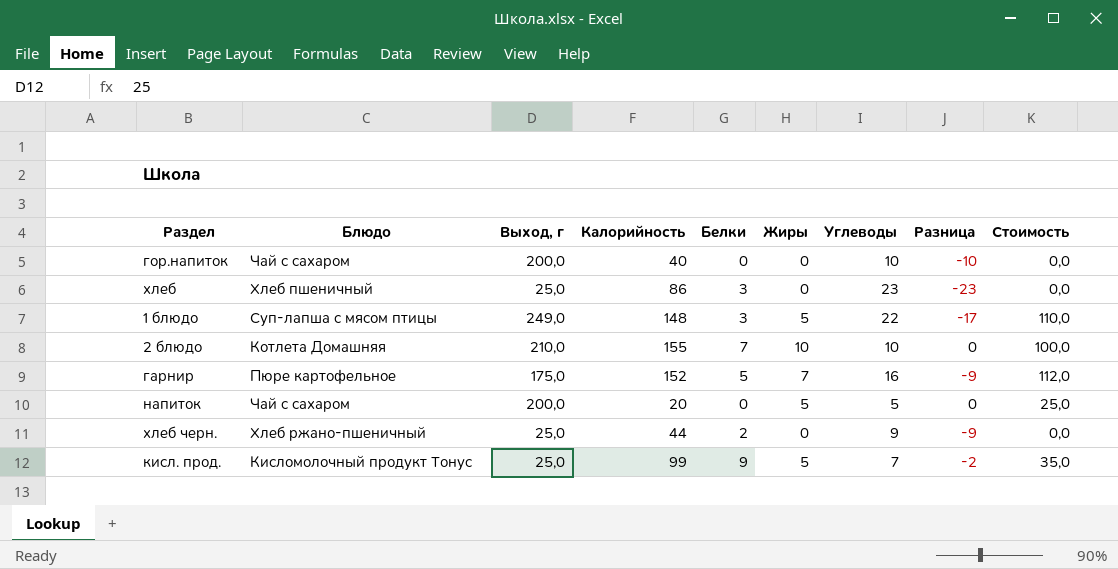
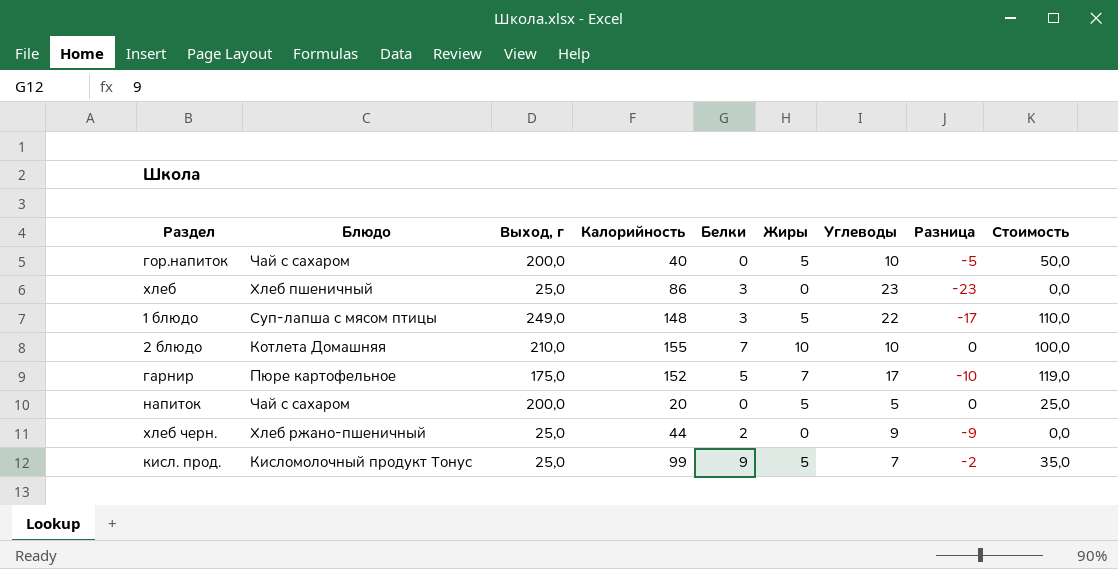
гор.напиток | Жиры: 0 -> 5
гор.напиток | Разница: -10 -> -5
гор.напиток | Стоимость: 0,0 -> 50,0
гарнир | Углеводы: 16 -> 17
гарнир | Разница: -9 -> -10
гарнир | Стоимость: 112,0 -> 119,0

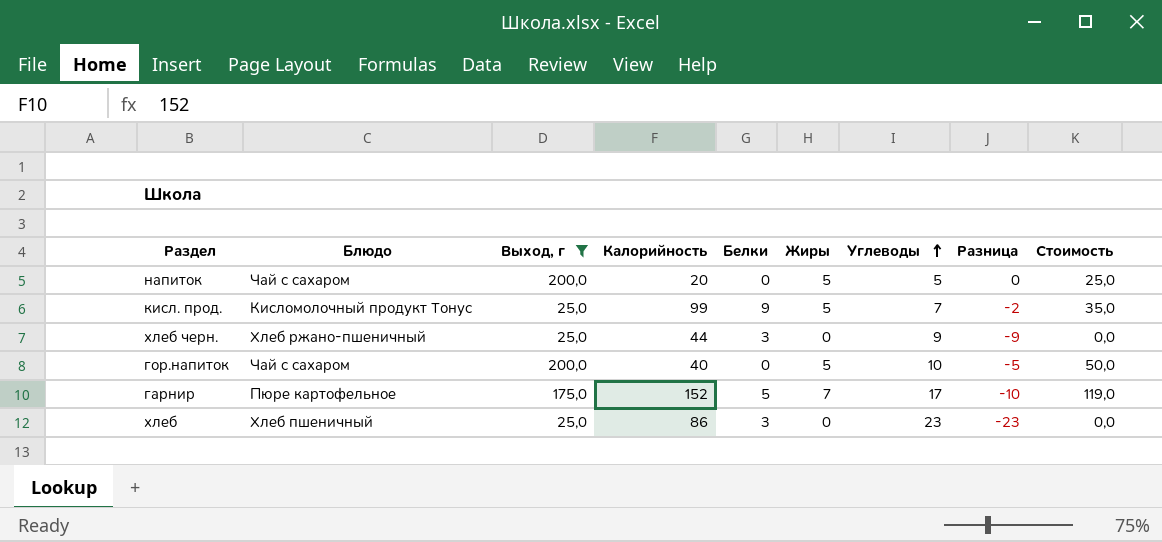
filter: none -> Выход, г <= 200,0
row order: none -> Углеводы ascending
хлеб черн. | Белки: 2 -> 3

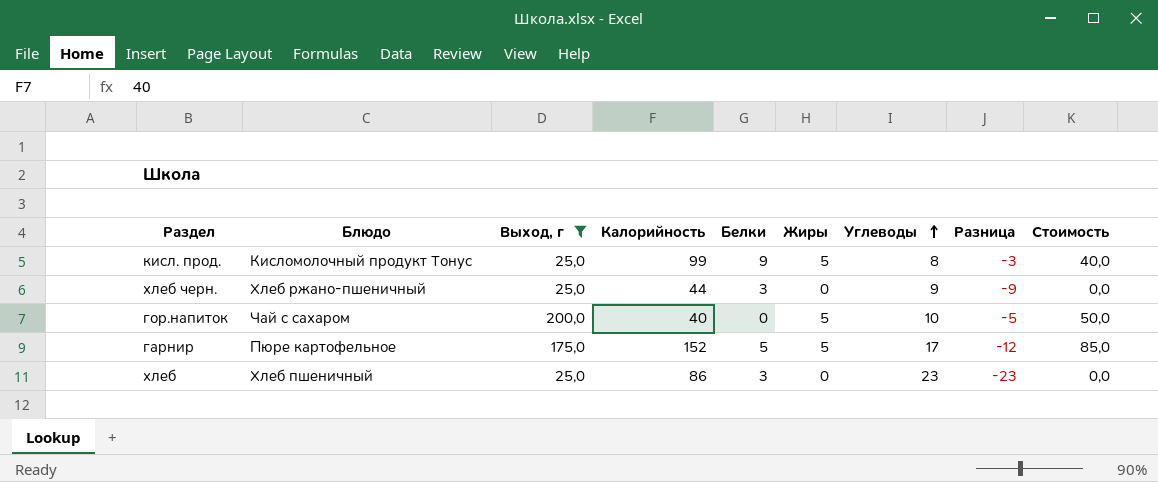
row напиток: Чай с сахаром | 200,0 | 20 | 0 | 5 | 5 | 0 | 25,0 -> none
кисл. прод. | Углеводы: 7 -> 8
кисл. прод. | Разница: -2 -> -3
кисл. прод. | Стоимость: 35,0 -> 40,0
гарнир | Жиры: 7 -> 5
гарнир | Разница: -10 -> -12
гарнир | Стоимость: 119,0 -> 85,0

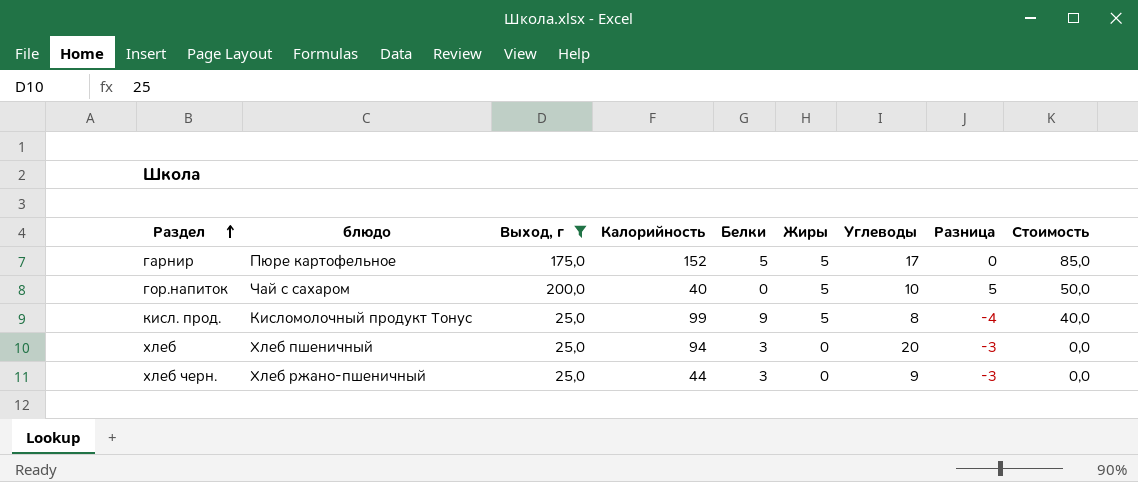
row order: Углеводы ascending -> Раздел ascending
column name: Блюдо -> блюдо
column Разница | formula: [Жиры] - [Углеводы] -> [Жиры] - [Белки]
хлеб | Калорийность: 86 -> 94
хлеб | Углеводы: 23 -> 20

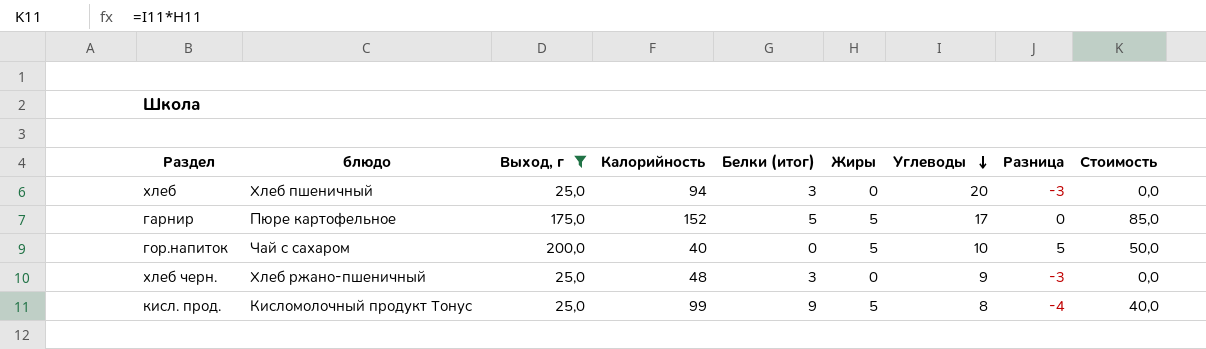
row order: Раздел ascending -> Углеводы descending
column name: Белки -> Белки (итог)
хлеб черн. | Калорийность: 44 -> 48

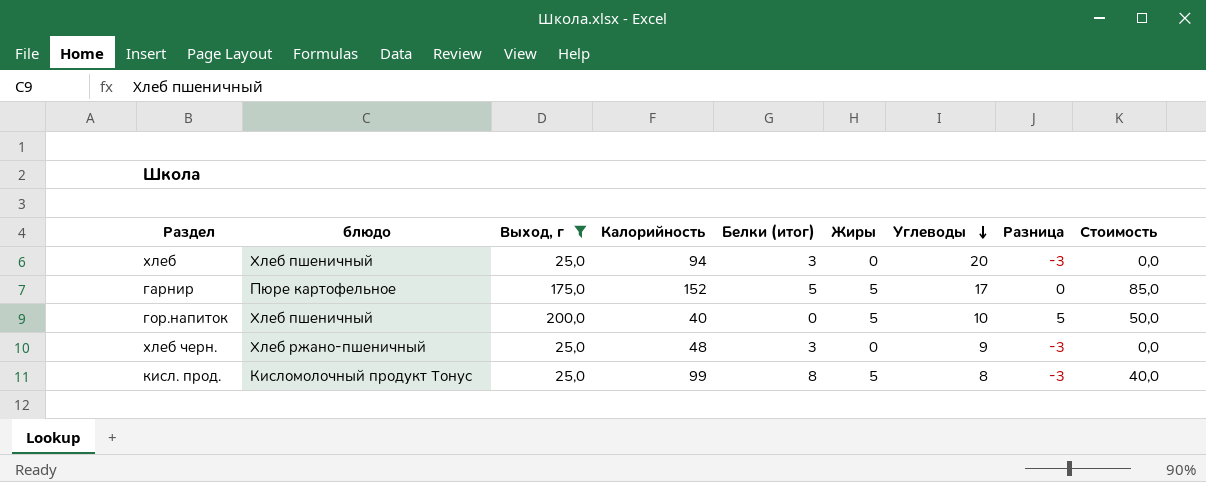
гор.напиток | блюдо: Чай с сахаром -> Хлеб пшеничный
кисл. прод. | Белки (итог): 9 -> 8
кисл. прод. | Разница: -4 -> -3

